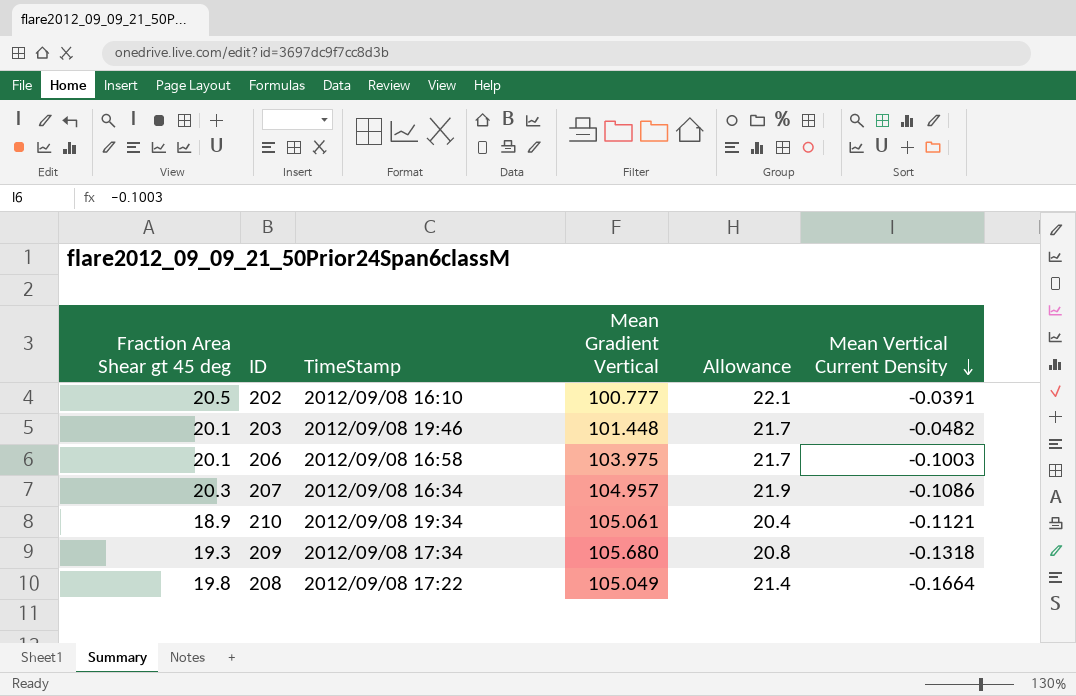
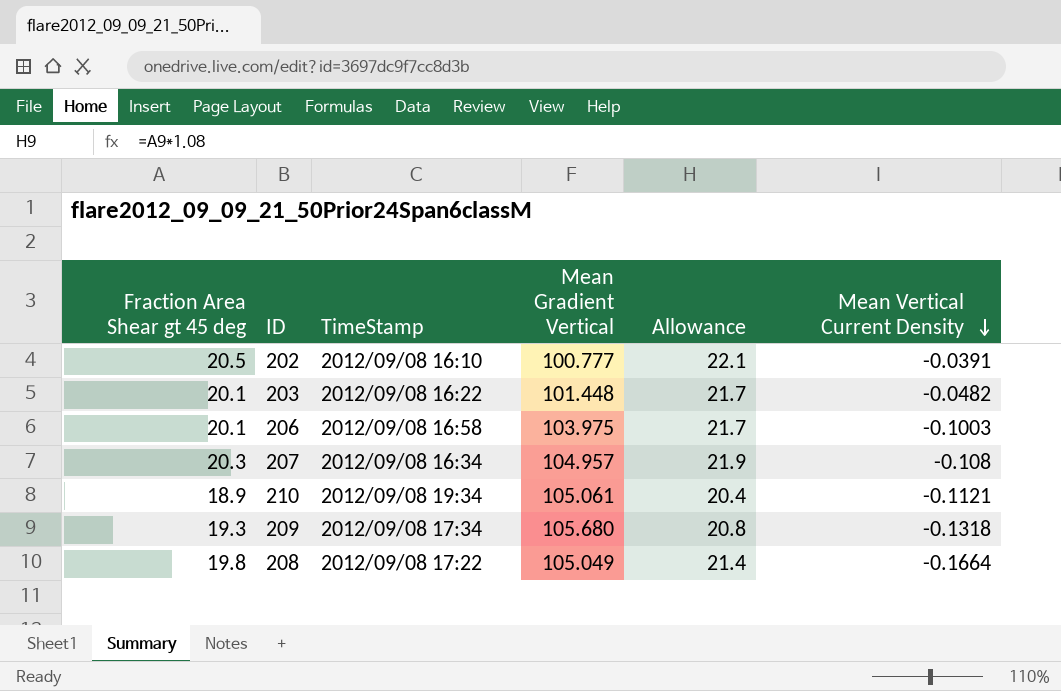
203 | TimeStamp: 2012/09/08 19:46 -> 2012/09/08 16:22
207 | Mean Vertical Current Density: -0.1086 -> -0.108

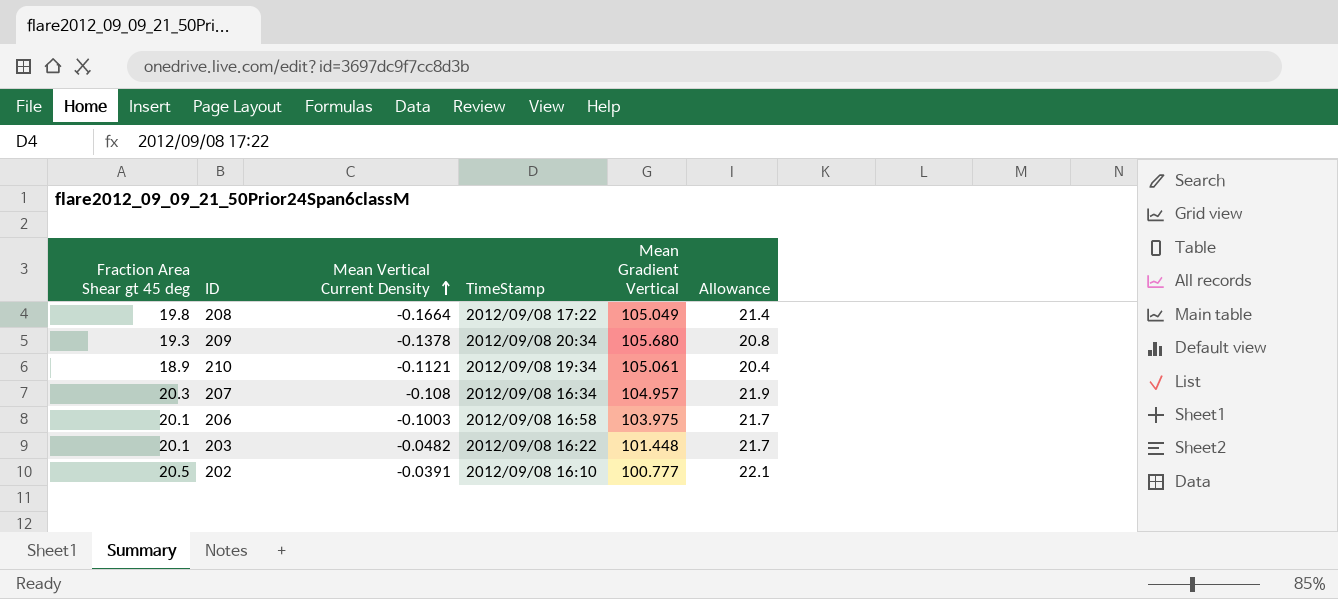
row order: Mean Vertical Current Density descending -> Mean Vertical Current Density ascending
column Mean Vertical Current Density | position: 6 -> 3
209 | Mean Vertical Current Density: -0.1318 -> -0.1378
209 | TimeStamp: 2012/09/08 17:34 -> 2012/09/08 20:34

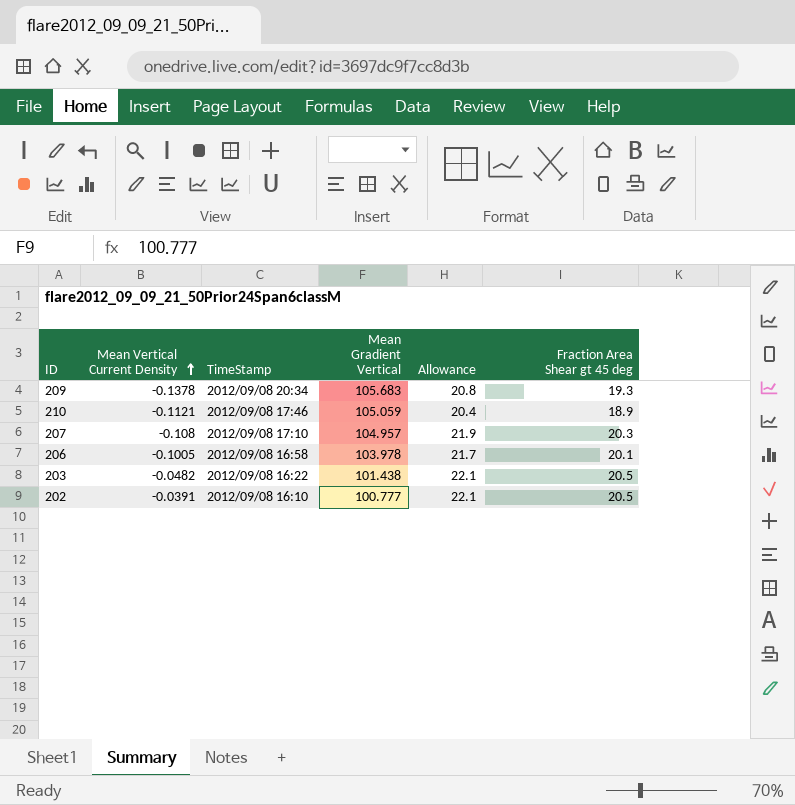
column Fraction Area Shear gt 45 deg | position: 1 -> 6
row 208: 19.8 | -0.1664 | 2012/09/08 17:22 | 105.049 | 21.4 -> none
209 | Mean Gradient Vertical: 105.680 -> 105.683
210 | TimeStamp: 2012/09/08 19:34 -> 2012/09/08 17:46
210 | Mean Gradient Vertical: 105.061 -> 105.059
207 | TimeStamp: 2012/09/08 16:34 -> 2012/09/08 17:10
206 | Mean Vertical Current Density: -0.1003 -> -0.1005
206 | Mean Gradient Vertical: 103.975 -> 103.978
203 | Mean Gradient Vertical: 101.448 -> 101.438
203 | Allowance: 21.7 -> 22.1
203 | Fraction Area Shear gt 45 deg: 20.1 -> 20.5

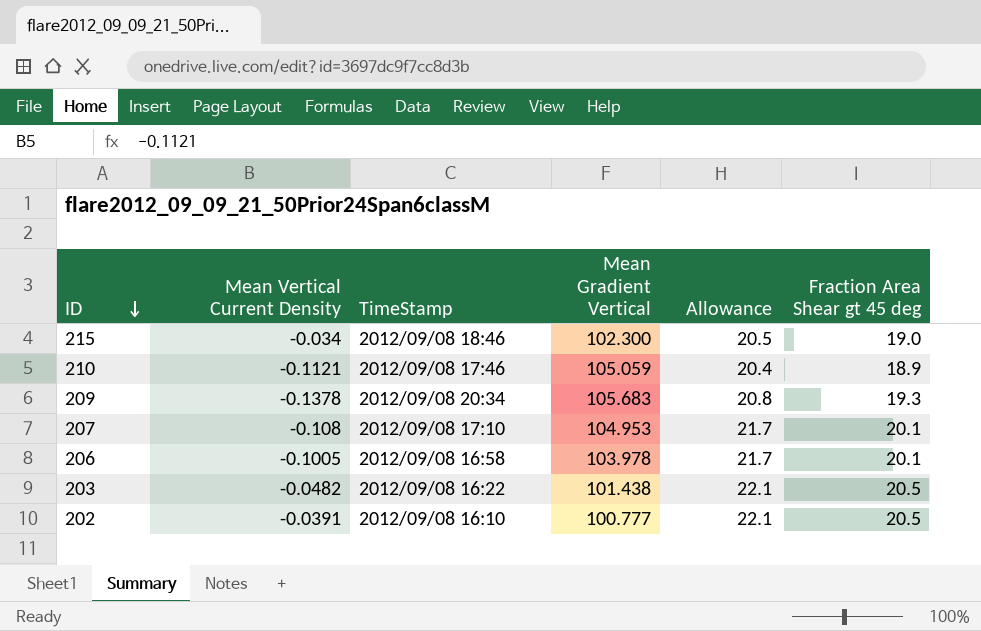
row order: Mean Vertical Current Density ascending -> ID descending
row 215: none -> -0.034 | 2012/09/08 18:46 | 102.300 | 20.5 | 19.0
207 | Mean Gradient Vertical: 104.957 -> 104.953
207 | Allowance: 21.9 -> 21.7
207 | Fraction Area Shear gt 45 deg: 20.3 -> 20.1

